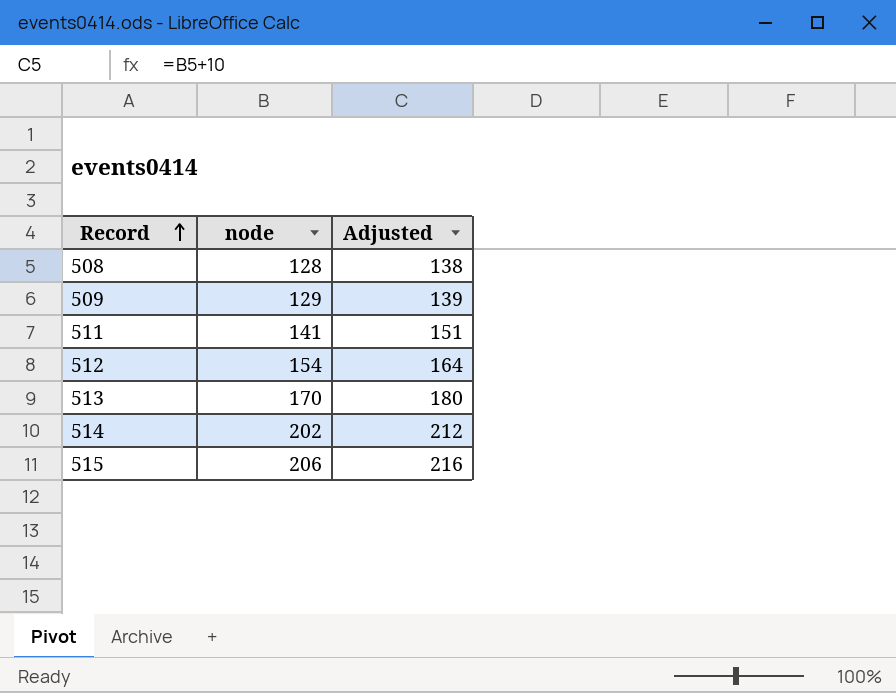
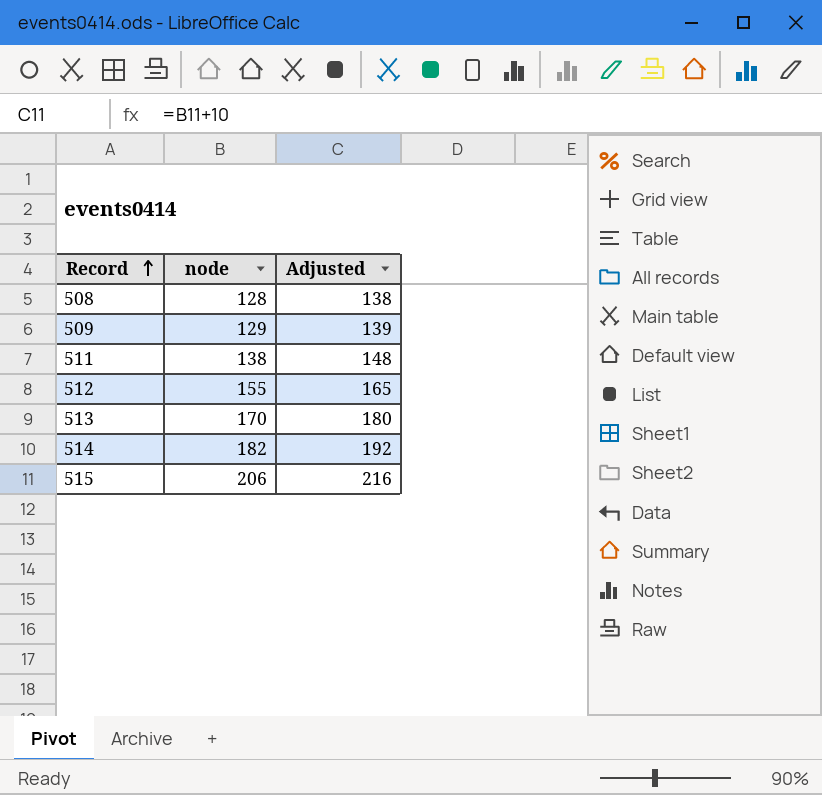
511 | node: 141 -> 138
511 | Adjusted: 151 -> 148
512 | node: 154 -> 155
512 | Adjusted: 164 -> 165
514 | node: 202 -> 182
514 | Adjusted: 212 -> 192

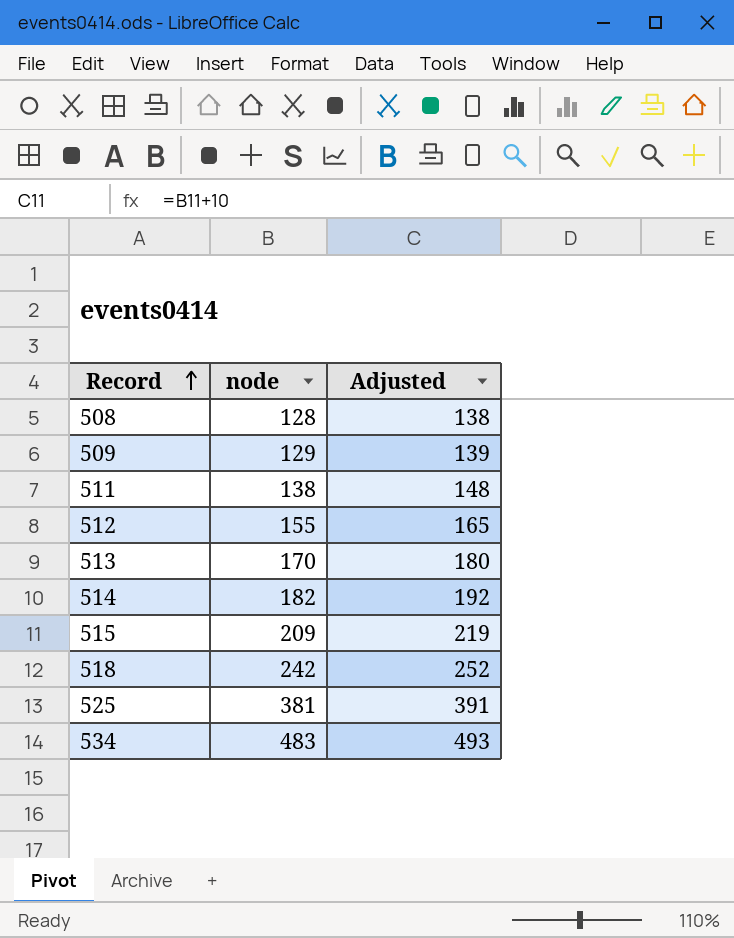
515 | node: 206 -> 209
515 | Adjusted: 216 -> 219
row 518: none -> 242 | 252
row 525: none -> 381 | 391
row 534: none -> 483 | 493

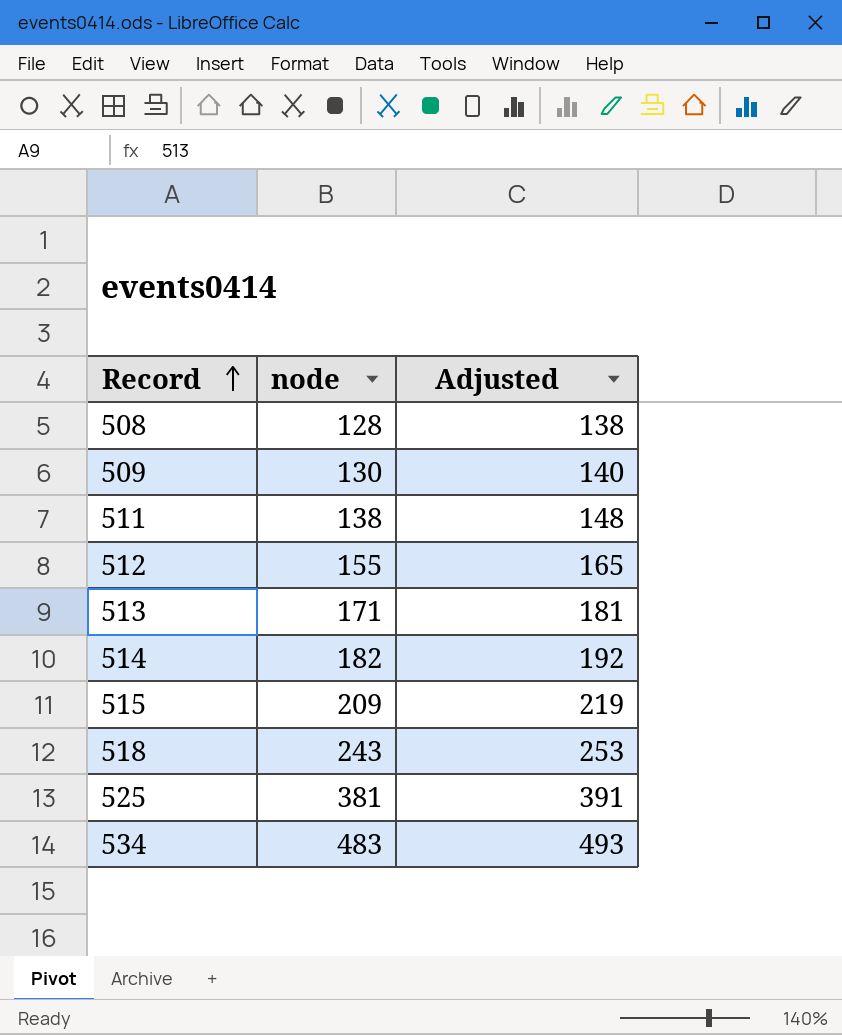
509 | node: 129 -> 130
509 | Adjusted: 139 -> 140
513 | node: 170 -> 171
513 | Adjusted: 180 -> 181
518 | node: 242 -> 243
518 | Adjusted: 252 -> 253

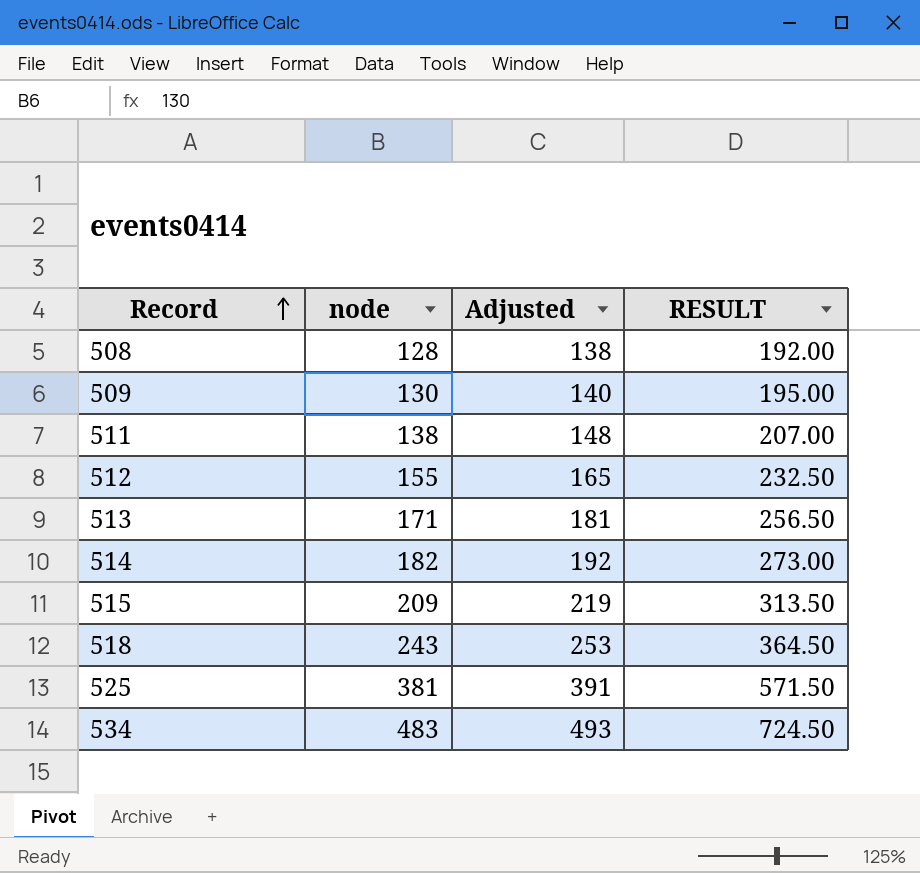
column RESULT | formula: none -> [node] * 1.5

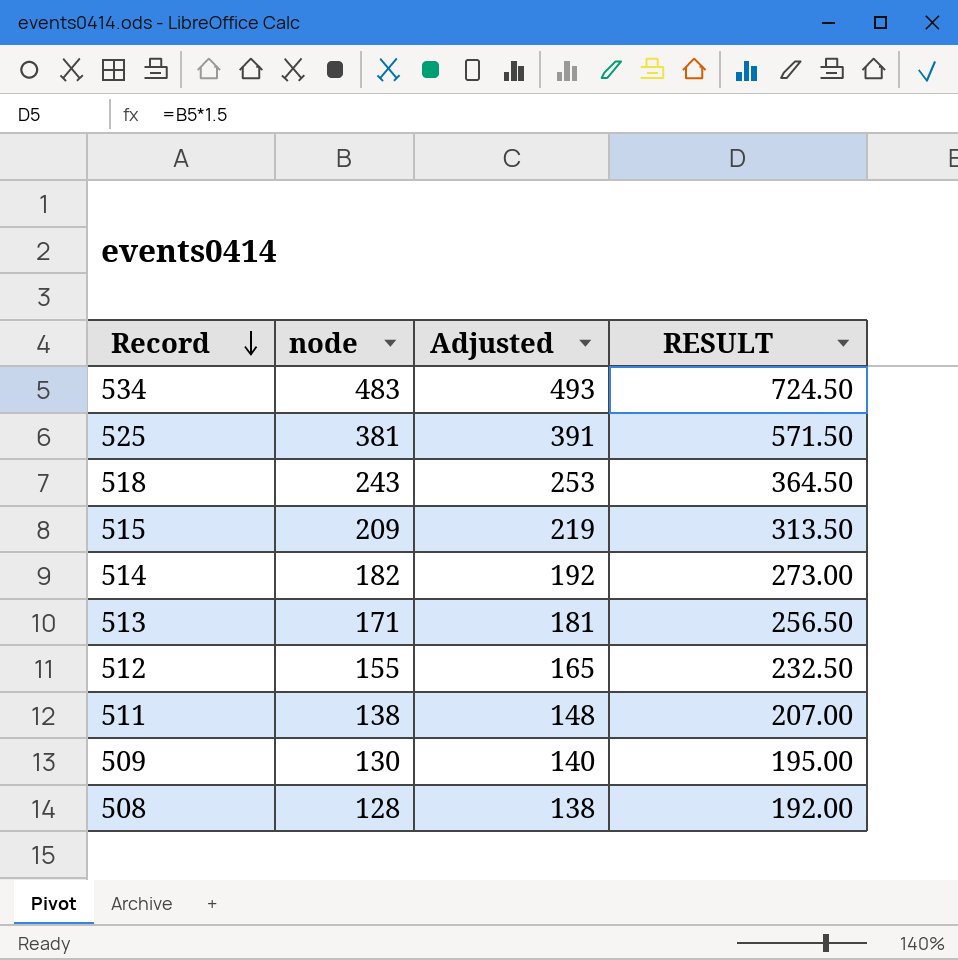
row order: Record ascending -> Record descending

